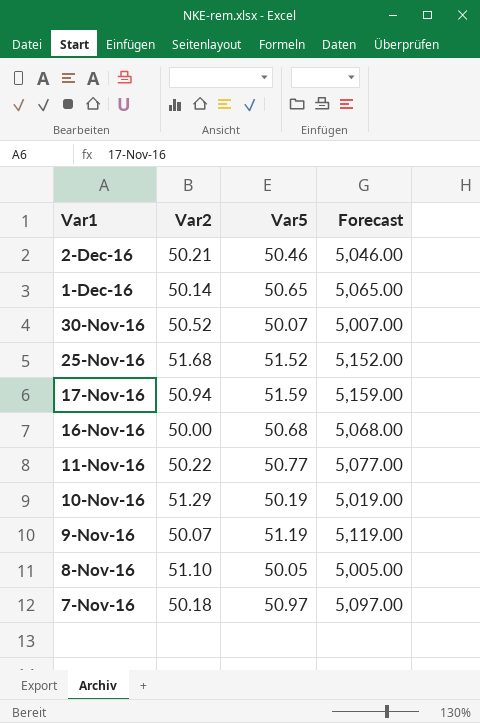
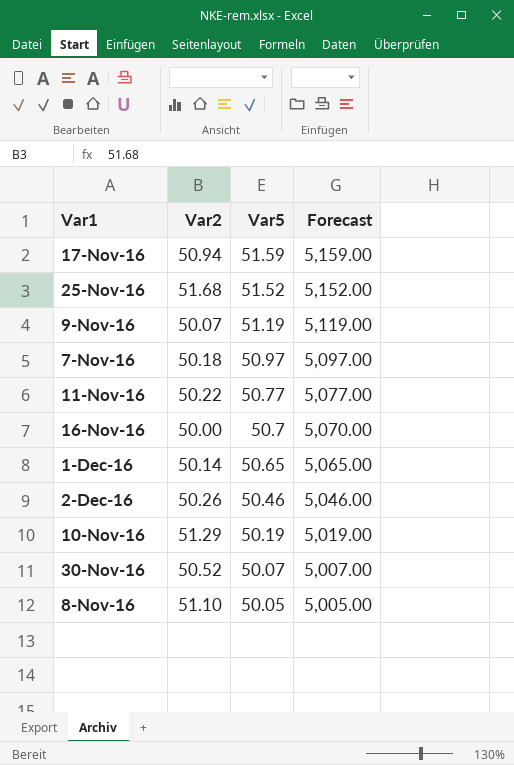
row order: Var1 descending -> Var5 descending
16-Nov-16 | Var5: 50.68 -> 50.7
16-Nov-16 | Forecast: 5,068.00 -> 5,070.00
2-Dec-16 | Var2: 50.21 -> 50.26

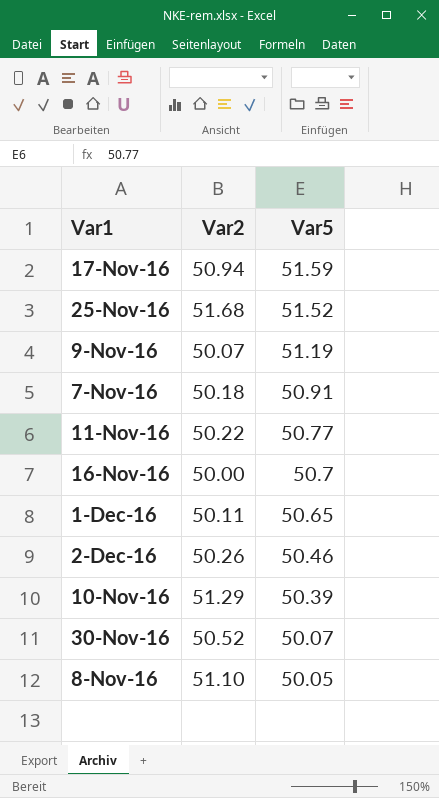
column Forecast | formula: [Var5] * 100 -> none
7-Nov-16 | Var5: 50.97 -> 50.91
1-Dec-16 | Var2: 50.14 -> 50.11
10-Nov-16 | Var5: 50.19 -> 50.39

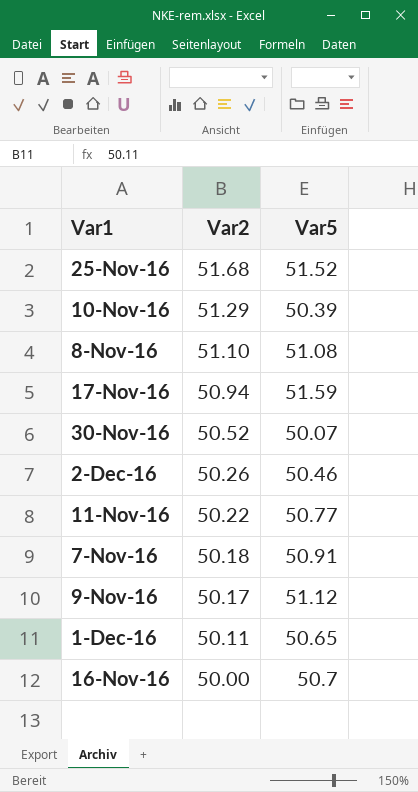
row order: Var5 descending -> Var2 descending
8-Nov-16 | Var5: 50.05 -> 51.08
9-Nov-16 | Var2: 50.07 -> 50.17
9-Nov-16 | Var5: 51.19 -> 51.12

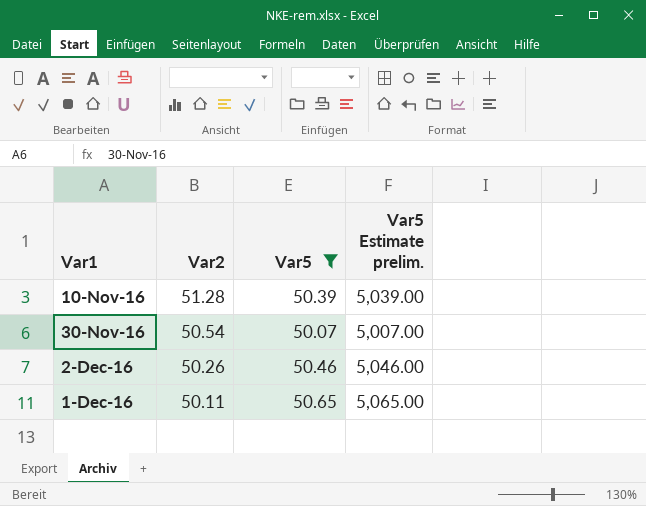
filter: none -> Var5 <= 50.65
column Var5 Estimate prelim. | formula: none -> [Var5] * 100
10-Nov-16 | Var2: 51.29 -> 51.28
30-Nov-16 | Var2: 50.52 -> 50.54

